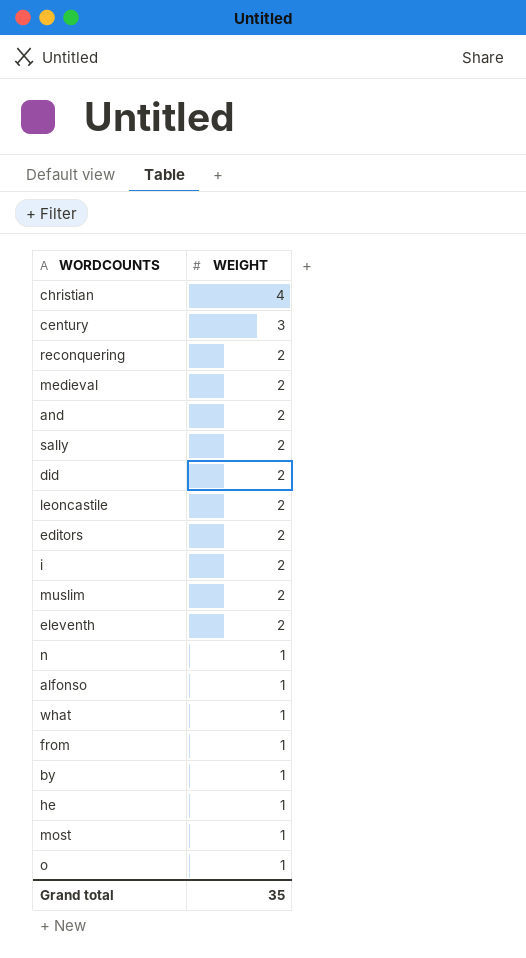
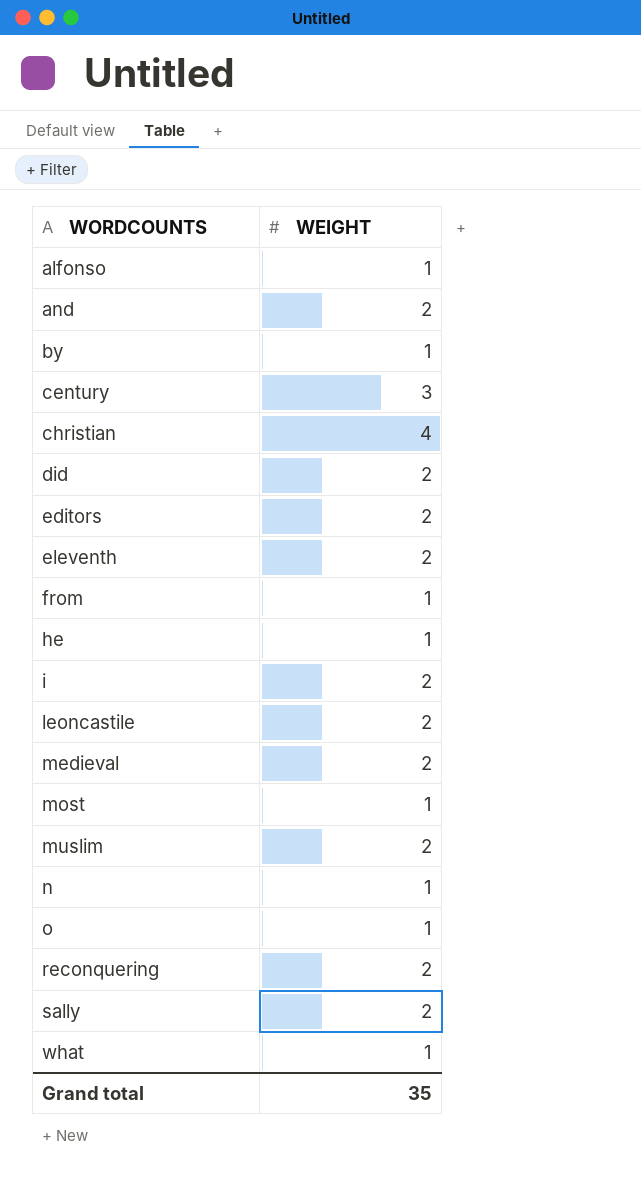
row order: WEIGHT descending -> WORDCOUNTS ascending

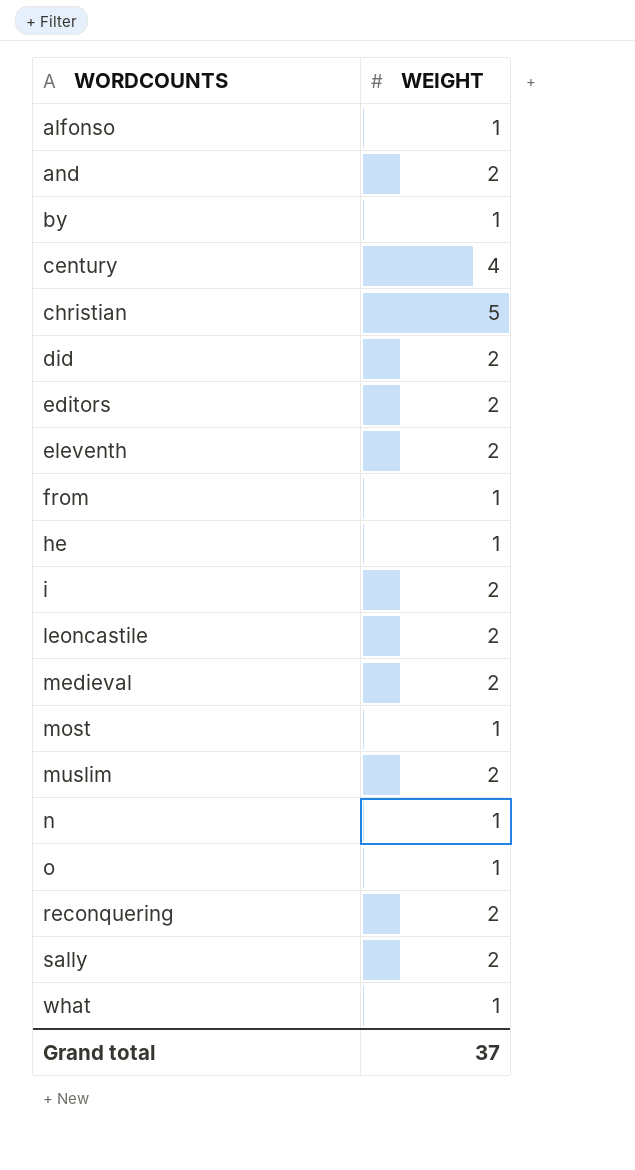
century | WEIGHT: 3 -> 4
christian | WEIGHT: 4 -> 5
Grand total | WEIGHT: 35 -> 37

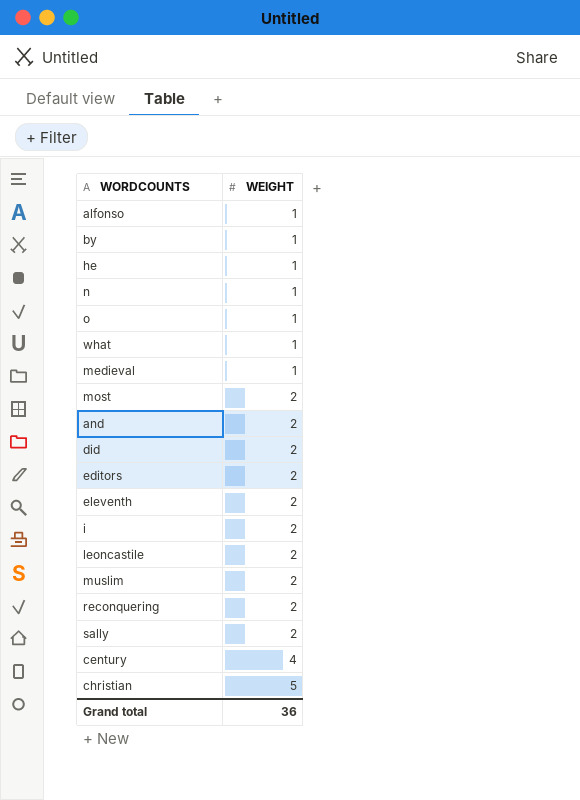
row order: WORDCOUNTS ascending -> WEIGHT ascending
row from: 1 -> none
medieval | WEIGHT: 2 -> 1
most | WEIGHT: 1 -> 2
Grand total | WEIGHT: 37 -> 36

